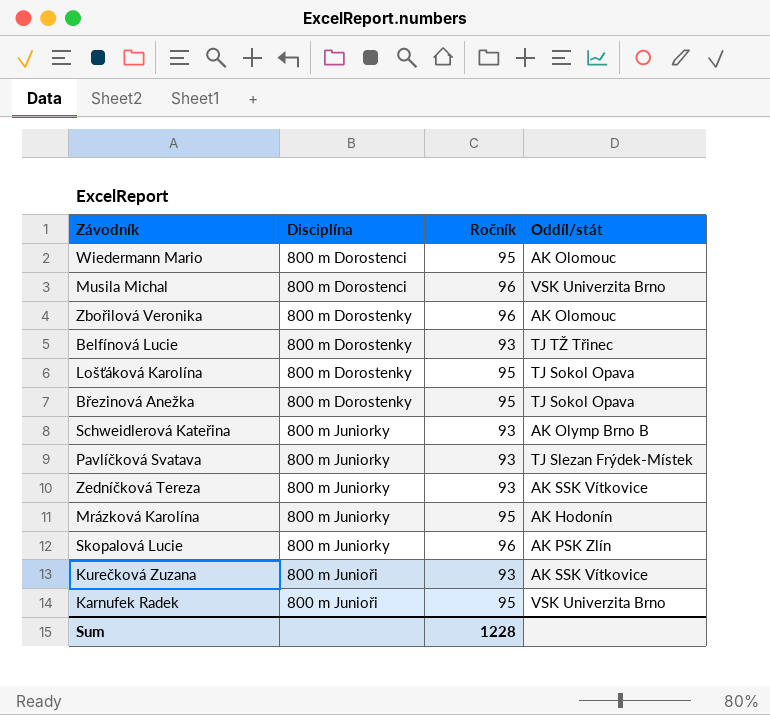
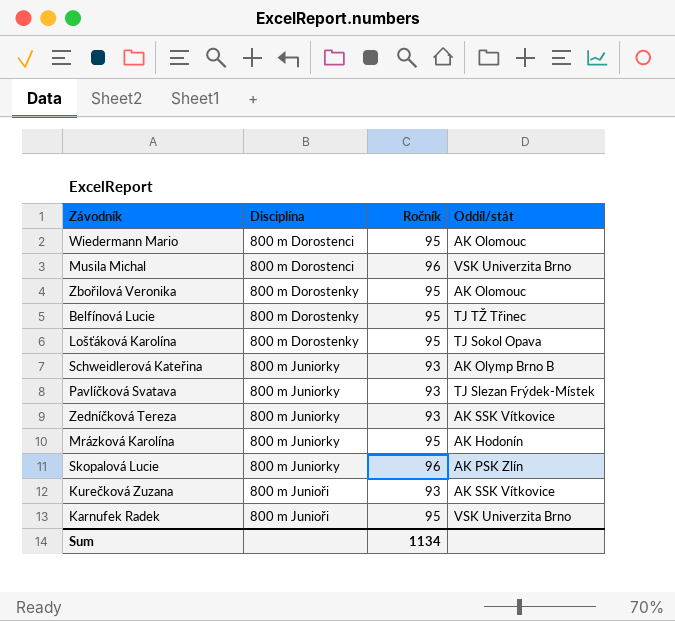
row Březinová Anežka: 800 m Dorostenky | 95 | TJ Sokol Opava -> none
Zbořilová Veronika | Ročník: 96 -> 95
Belfínová Lucie | Ročník: 93 -> 95
Sum | Ročník: 1228 -> 1134

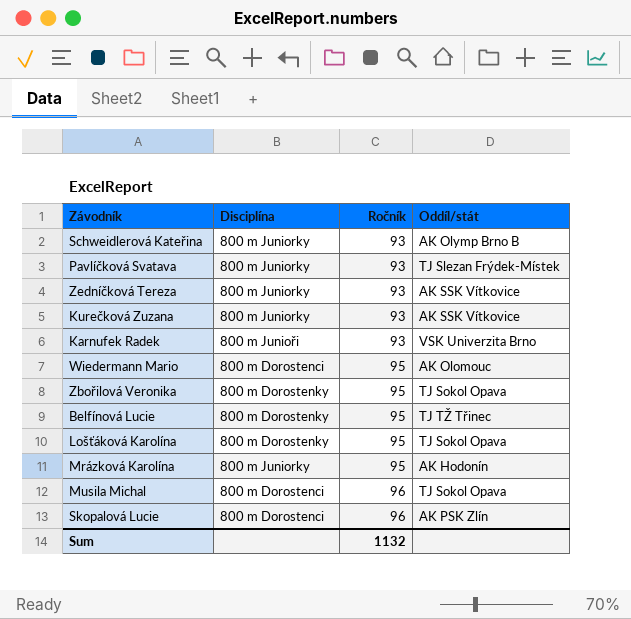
row order: none -> Ročník ascending
Kurečková Zuzana | Disciplína: 800 m Junioři -> 800 m Juniorky
Karnufek Radek | Ročník: 95 -> 93
Zbořilová Veronika | Oddíl/stát: AK Olomouc -> TJ Sokol Opava
Musila Michal | Oddíl/stát: VSK Univerzita Brno -> TJ Sokol Opava
Skopalová Lucie | Disciplína: 800 m Juniorky -> 800 m Dorostenci
Sum | Ročník: 1134 -> 1132

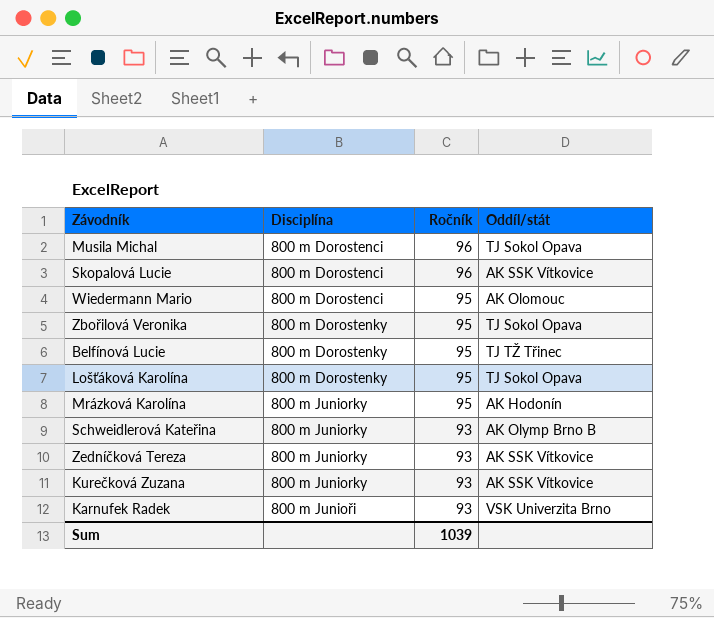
row order: Ročník ascending -> Ročník descending
row Pavlíčková Svatava: 800 m Juniorky | 93 | TJ Slezan Frýdek-Místek -> none
Skopalová Lucie | Oddíl/stát: AK PSK Zlín -> AK SSK Vítkovice
Sum | Ročník: 1132 -> 1039

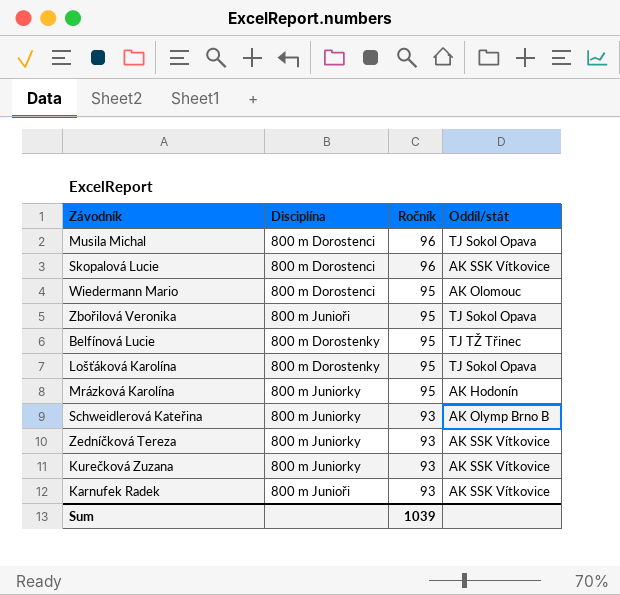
Zbořilová Veronika | Disciplína: 800 m Dorostenky -> 800 m Junioři
Karnufek Radek | Oddíl/stát: VSK Univerzita Brno -> AK SSK Vítkovice

